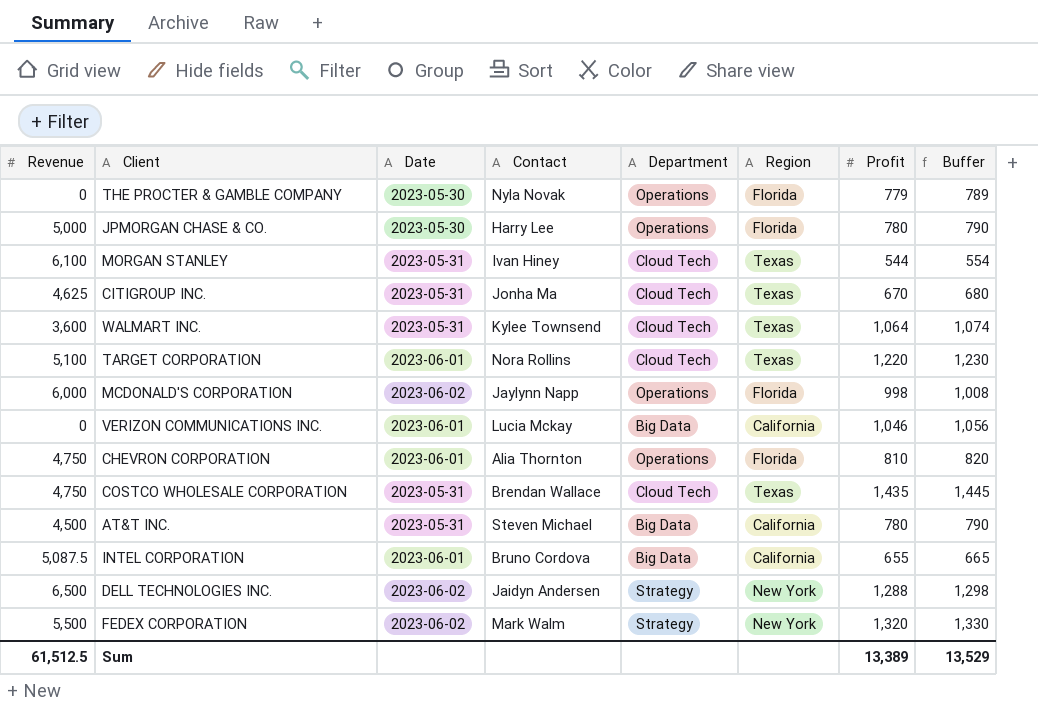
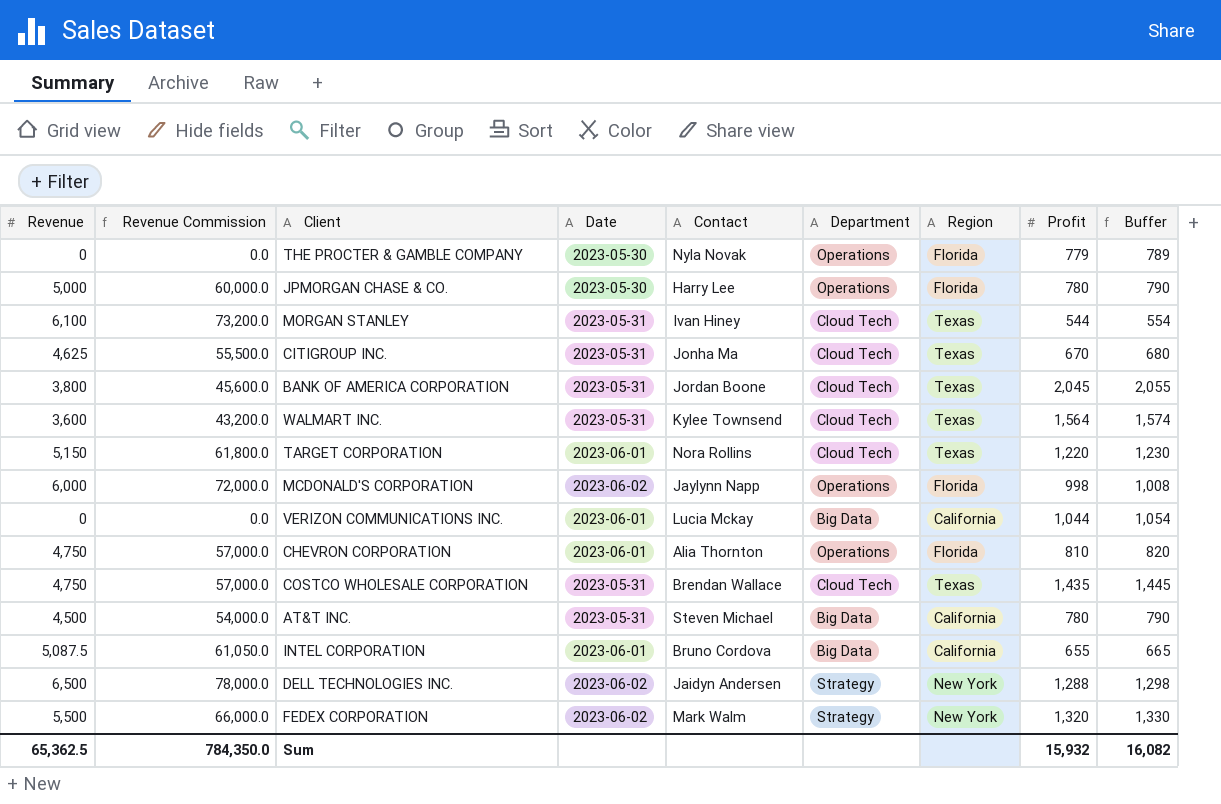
column Revenue Commission | formula: none -> [Revenue] * 12
row BANK OF AMERICA CORPORATION: none -> 3,800 | 45,600.0 | 2023-05-31 | Jordan Boone | Cloud Tech | Texas | 2,045 | 2,055
WALMART INC. | Profit: 1,064 -> 1,564
WALMART INC. | Buffer: 1,074 -> 1,574
TARGET CORPORATION | Revenue: 5,100 -> 5,150
VERIZON COMMUNICATIONS INC. | Profit: 1,046 -> 1,044
VERIZON COMMUNICATIONS INC. | Buffer: 1,056 -> 1,054
Sum | Revenue: 61,512.5 -> 65,362.5
Sum | Profit: 13,389 -> 15,932
Sum | Buffer: 13,529 -> 16,082

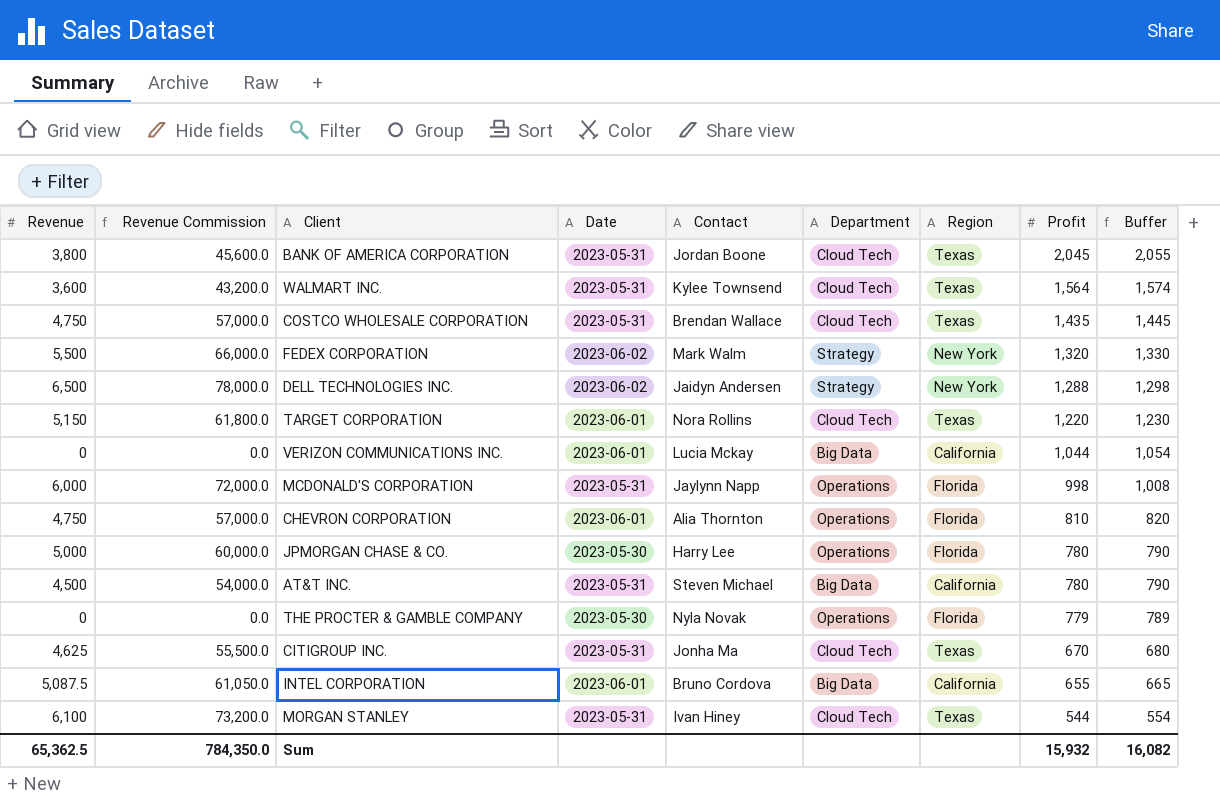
row order: none -> Profit descending
MCDONALD'S CORPORATION | Date: 2023-06-02 -> 2023-05-31

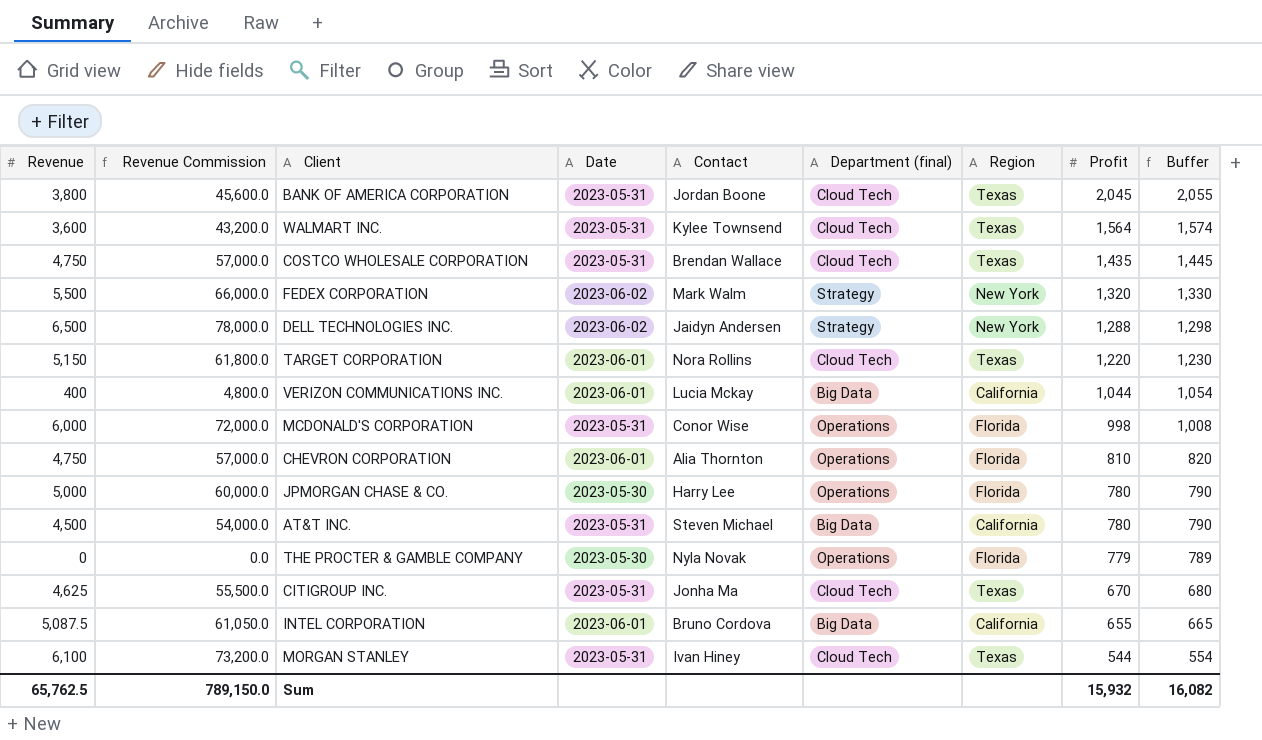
column name: Department -> Department (final)
VERIZON COMMUNICATIONS INC. | Revenue: 0 -> 400
VERIZON COMMUNICATIONS INC. | Revenue Commission: 0.0 -> 4,800.0
MCDONALD'S CORPORATION | Contact: Jaylynn Napp -> Conor Wise
Sum | Revenue: 65,362.5 -> 65,762.5
Sum | Revenue Commission: 784,350.0 -> 789,150.0

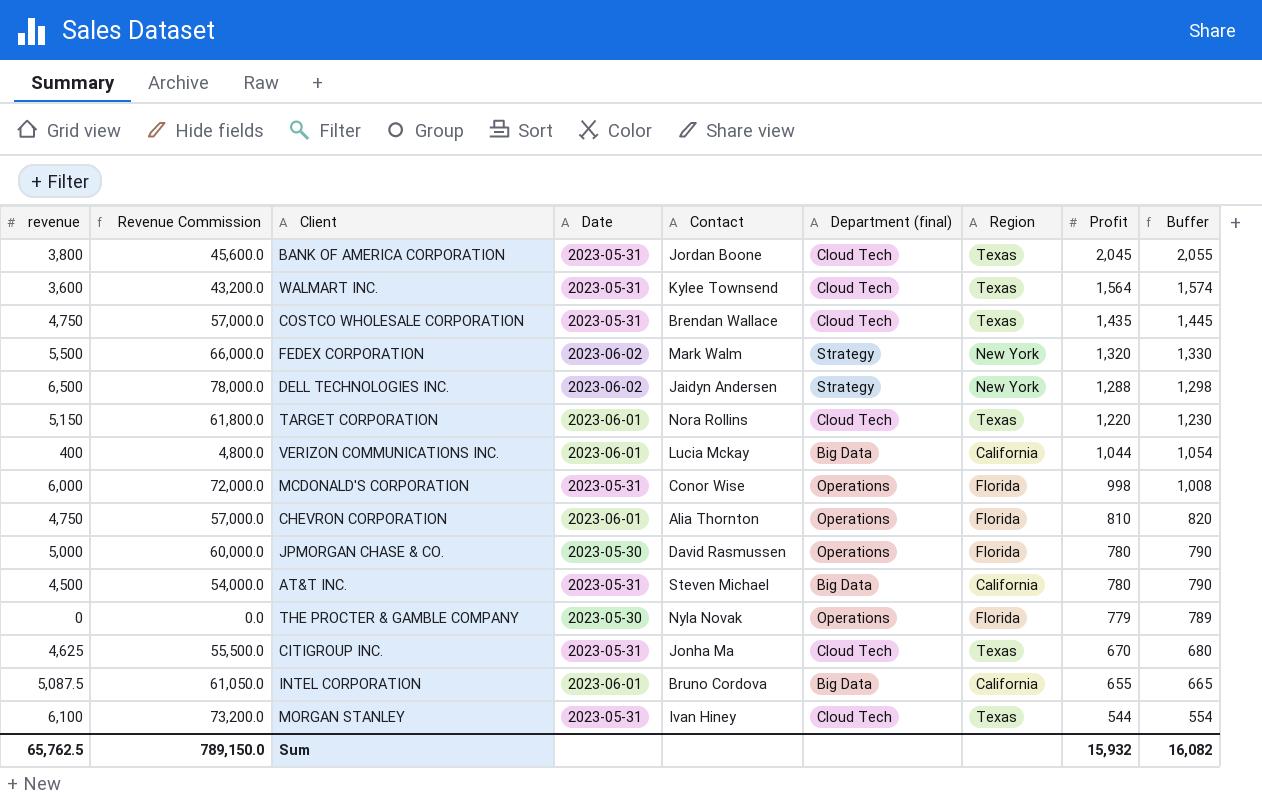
column name: Revenue -> revenue
JPMORGAN CHASE & CO. | Contact: Harry Lee -> David Rasmussen

